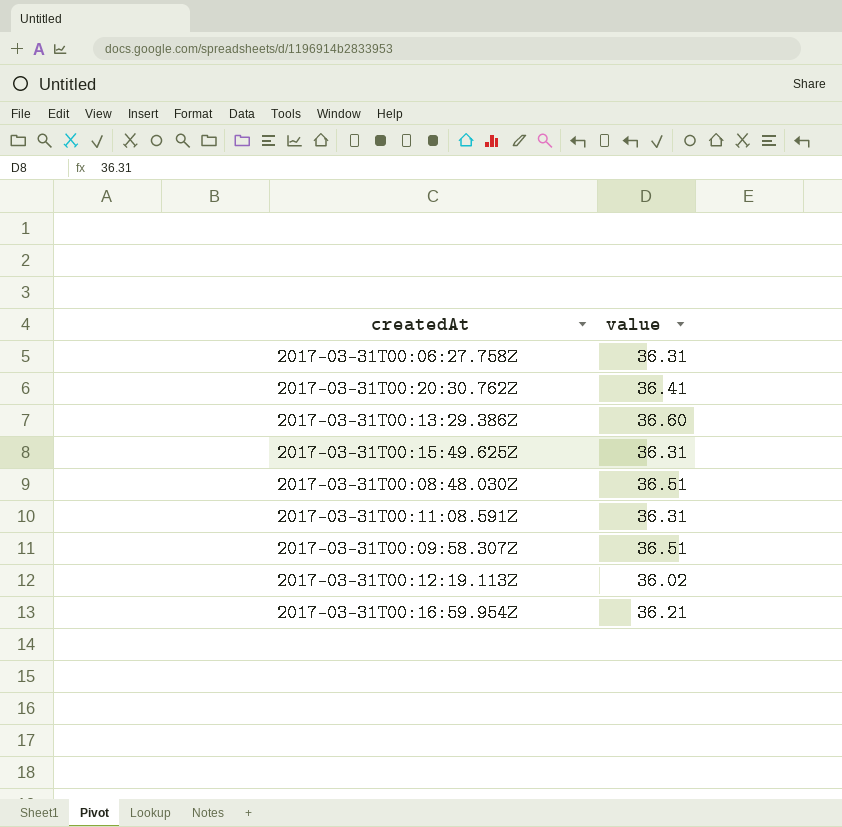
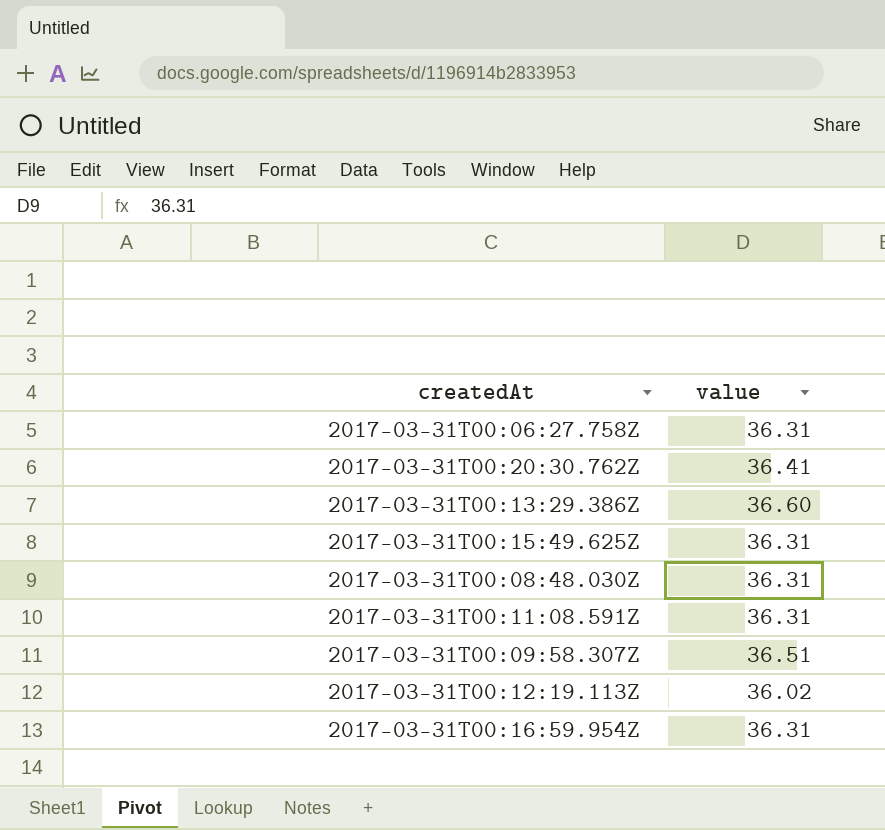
2017-03-31T00:08:48.030Z | value: 36.51 -> 36.31
2017-03-31T00:16:59.954Z | value: 36.21 -> 36.31

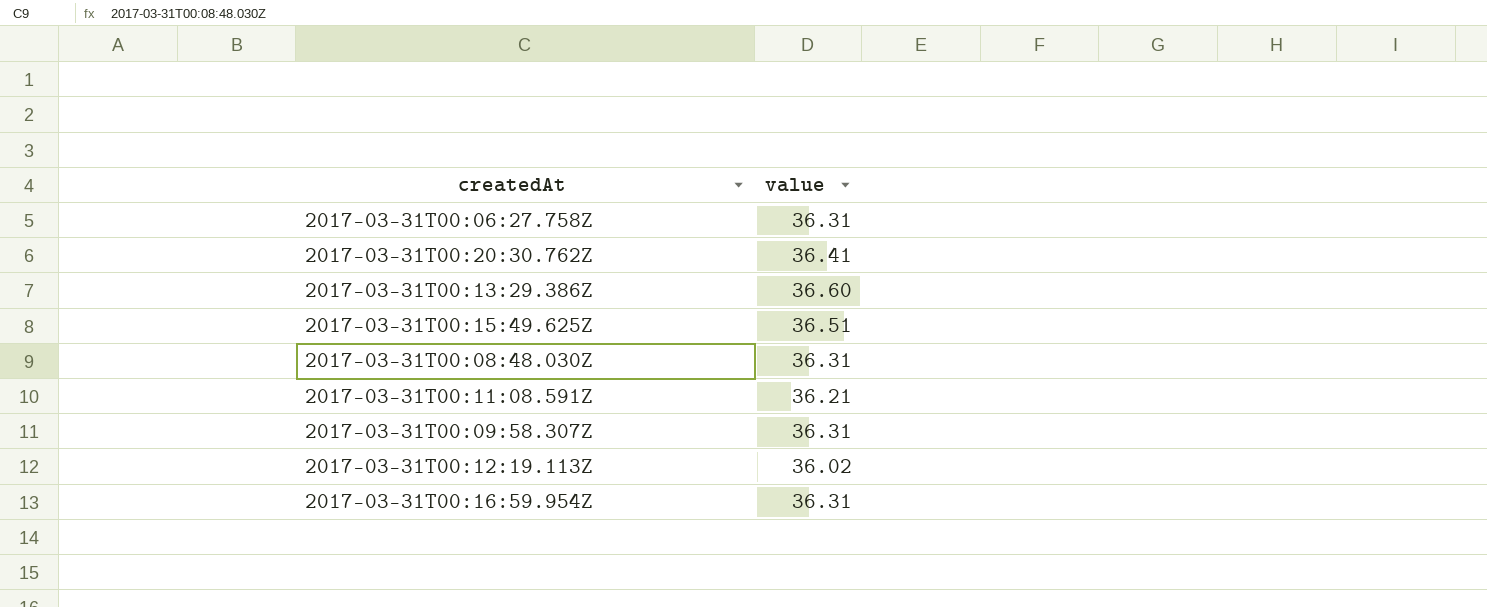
2017-03-31T00:15:49.625Z | value: 36.31 -> 36.51
2017-03-31T00:11:08.591Z | value: 36.31 -> 36.21
2017-03-31T00:09:58.307Z | value: 36.51 -> 36.31

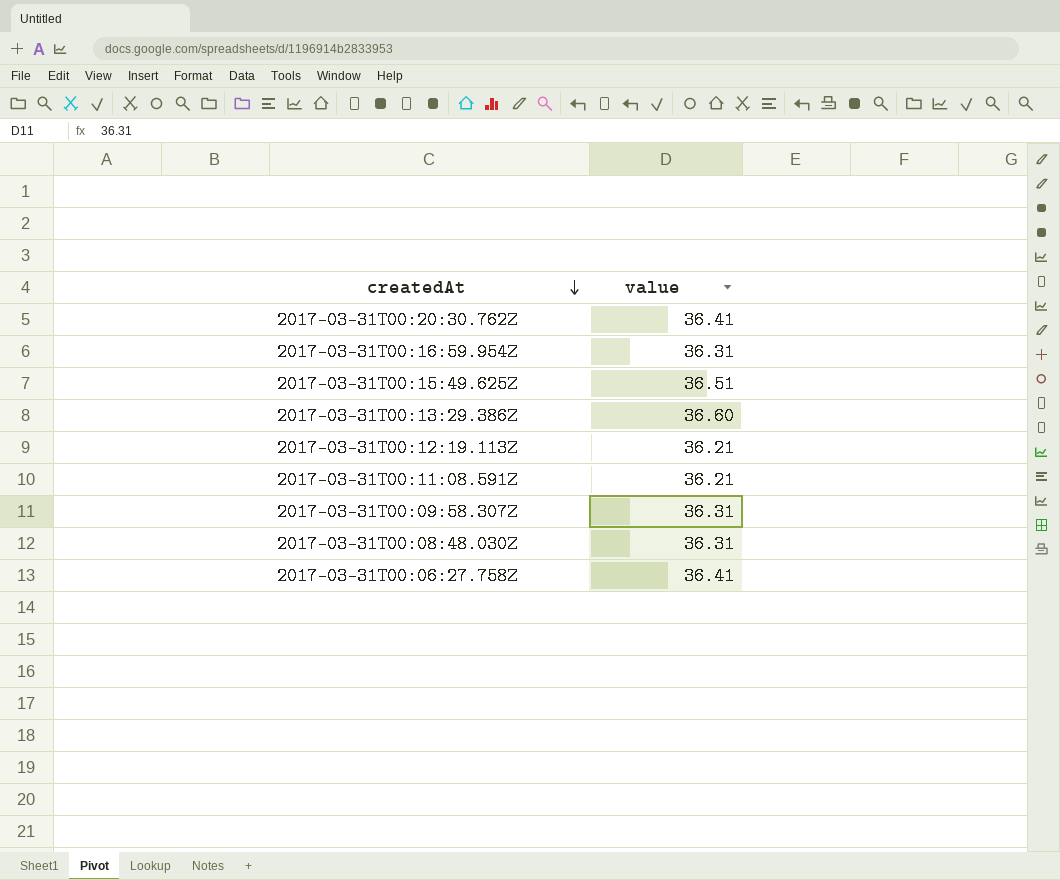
row order: none -> createdAt descending
2017-03-31T00:12:19.113Z | value: 36.02 -> 36.21
2017-03-31T00:06:27.758Z | value: 36.31 -> 36.41

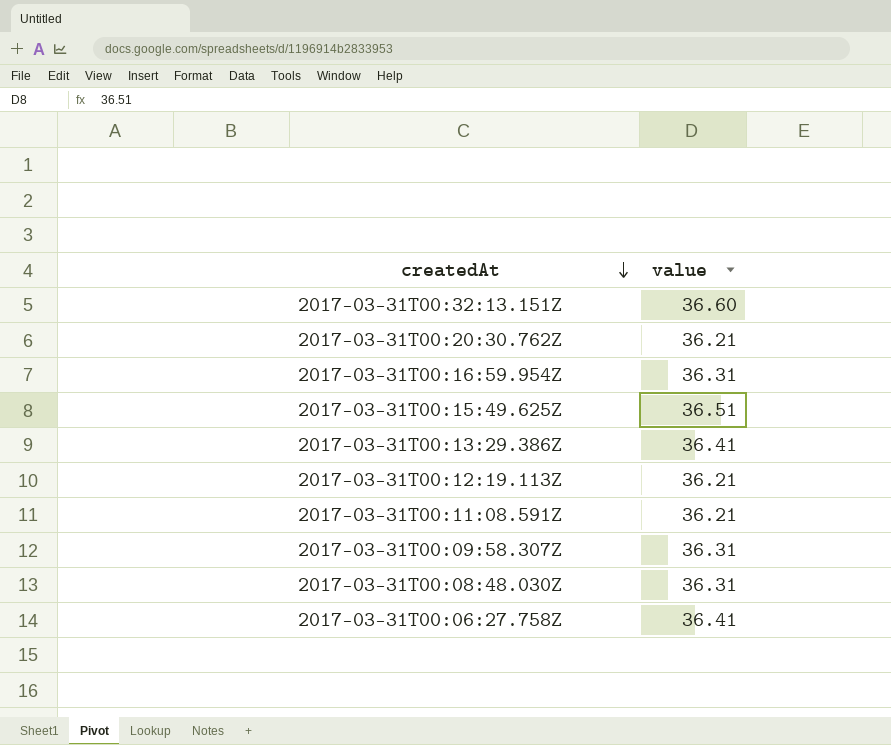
row 2017-03-31T00:32:13.151Z: none -> 36.60
2017-03-31T00:20:30.762Z | value: 36.41 -> 36.21
2017-03-31T00:13:29.386Z | value: 36.60 -> 36.41

